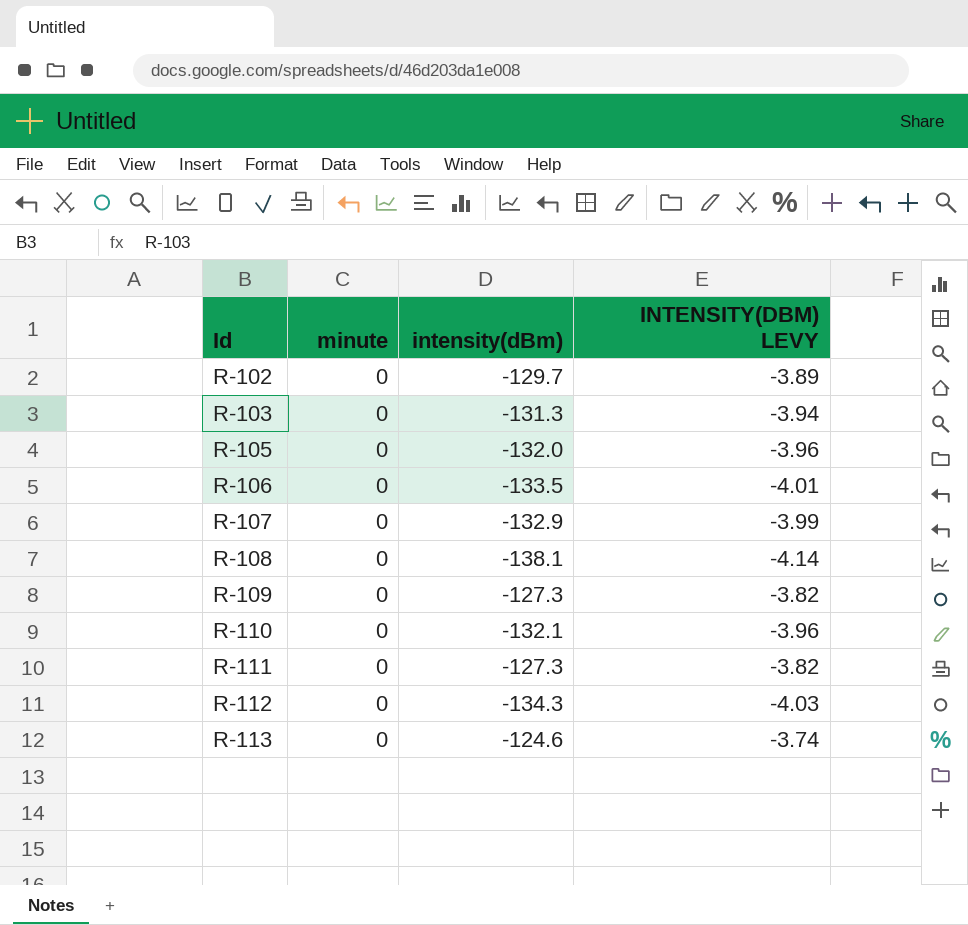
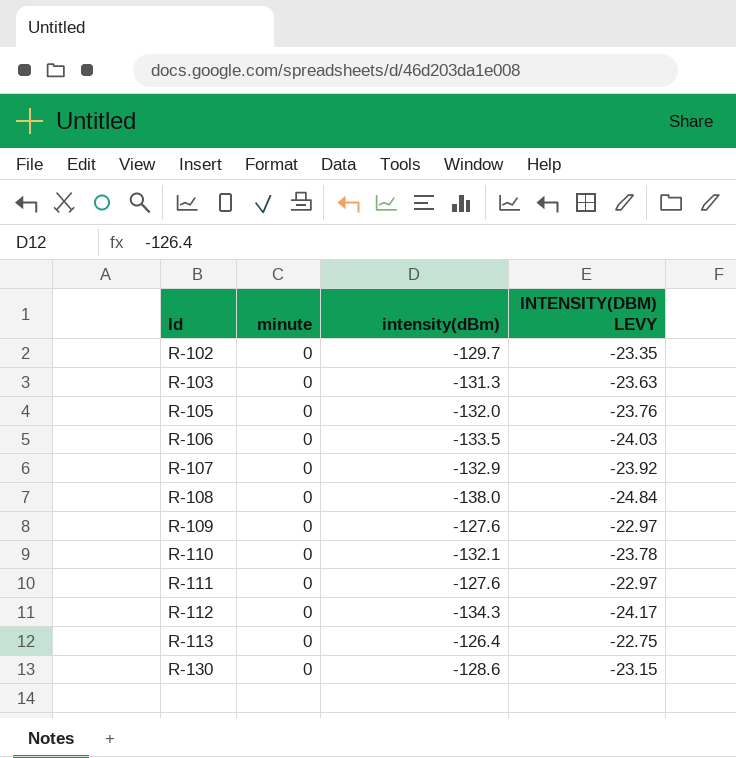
column INTENSITY(DBM) LEVY | formula: [intensity(dBm)] * 0.03 -> [intensity(dBm)] * 0.18
R-108 | intensity(dBm): -138.1 -> -138.0
R-109 | intensity(dBm): -127.3 -> -127.6
R-111 | intensity(dBm): -127.3 -> -127.6
R-113 | intensity(dBm): -124.6 -> -126.4
row R-130: none -> 0 | -128.6 | -23.15

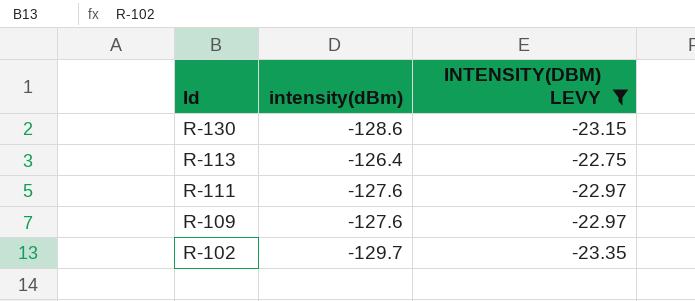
filter: none -> INTENSITY(DBM) LEVY >= -23.35
row order: Id ascending -> Id descending
column minute | position: 2 -> none

